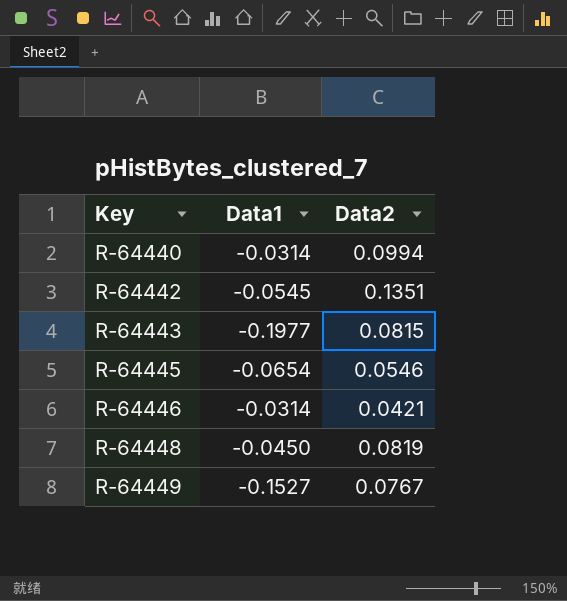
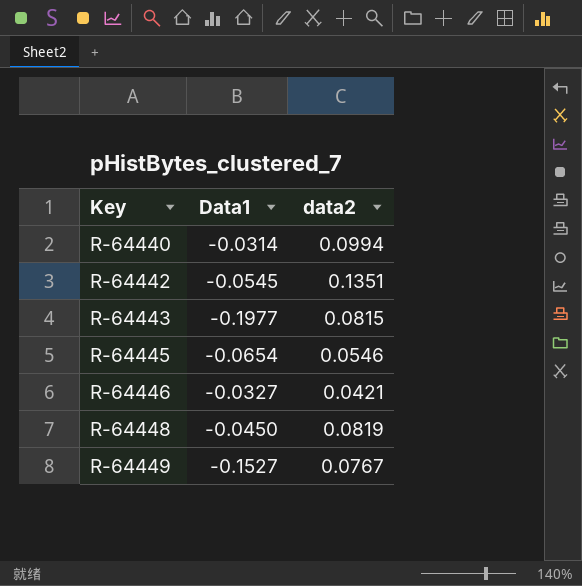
column name: Data2 -> data2
R-64446 | Data1: -0.0314 -> -0.0327

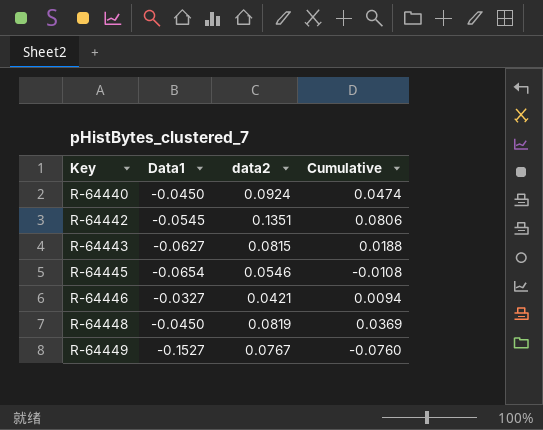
column Cumulative | formula: none -> [Data1] + [data2]
R-64440 | Data1: -0.0314 -> -0.0450
R-64440 | data2: 0.0994 -> 0.0924
R-64443 | Data1: -0.1977 -> -0.0627

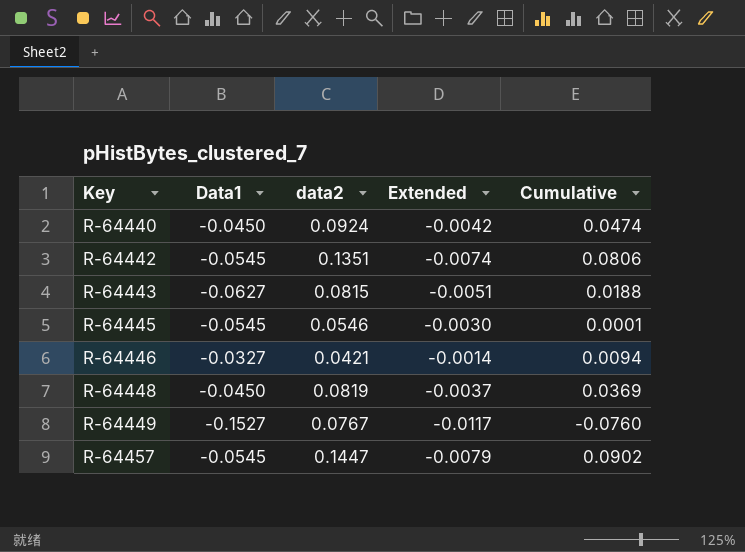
column Extended | formula: none -> [Data1] * [data2]
R-64445 | Data1: -0.0654 -> -0.0545
R-64445 | Cumulative: -0.0108 -> 0.0001
row R-64457: none -> -0.0545 | 0.1447 | -0.0079 | 0.0902

